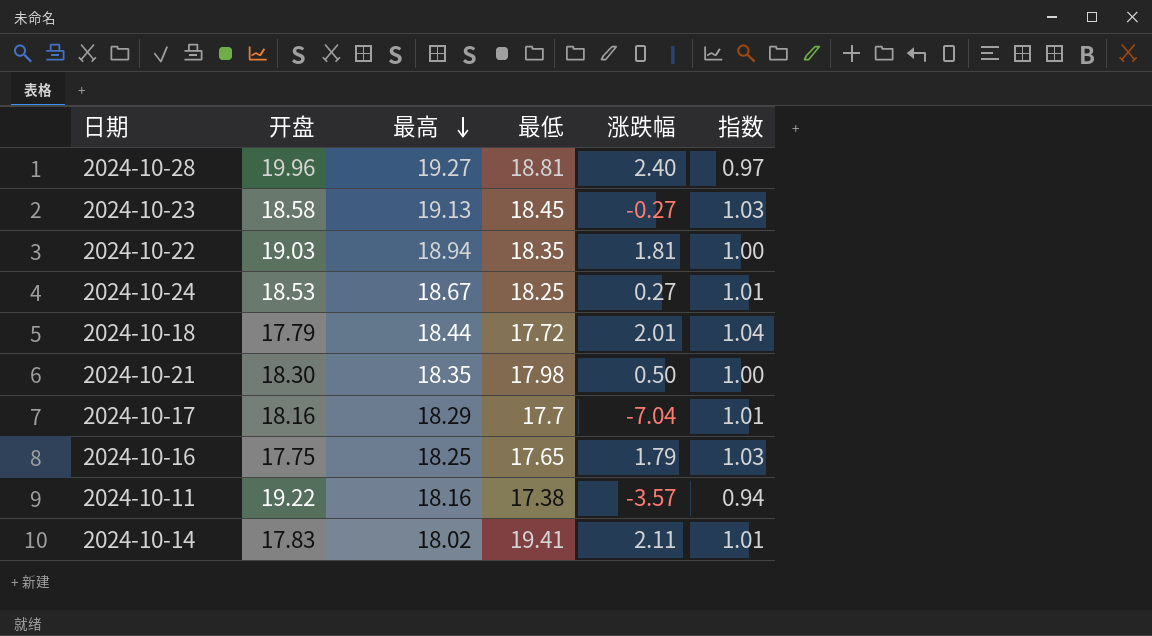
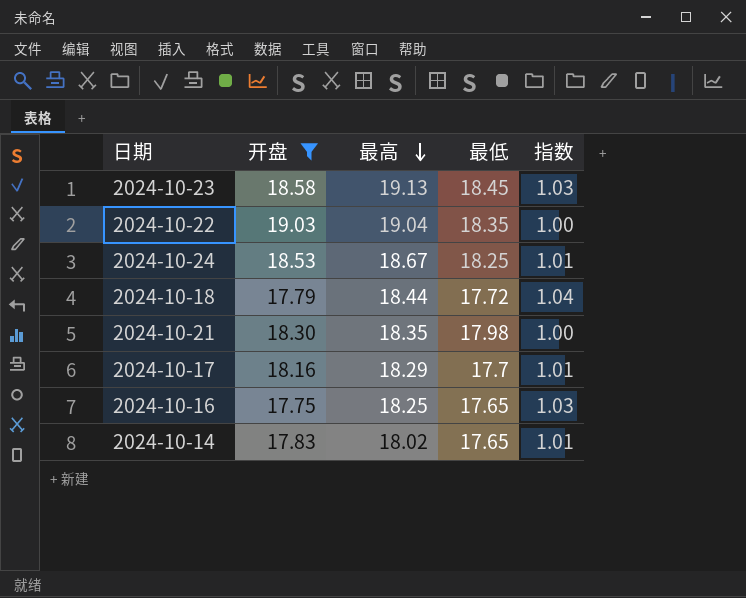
filter: none -> 开盘 <= 19.03
column 涨跌幅 | position: 5 -> none
2024-10-22 | 最高: 18.94 -> 19.04
2024-10-14 | 最低: 19.41 -> 17.65

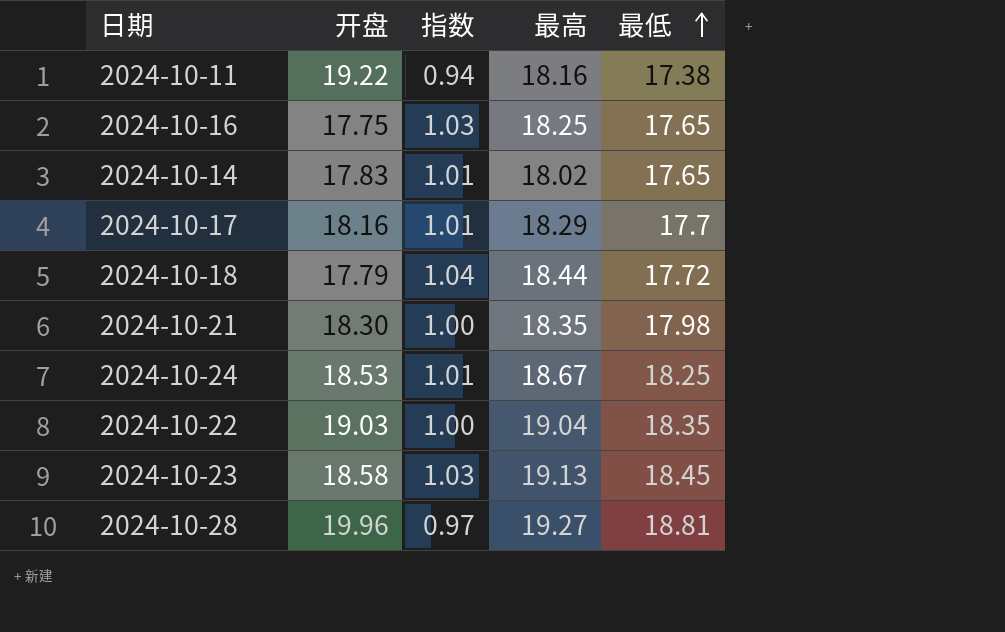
filter: 开盘 <= 19.03 -> none
row order: 最高 descending -> 最低 ascending
column 指数 | position: 5 -> 3

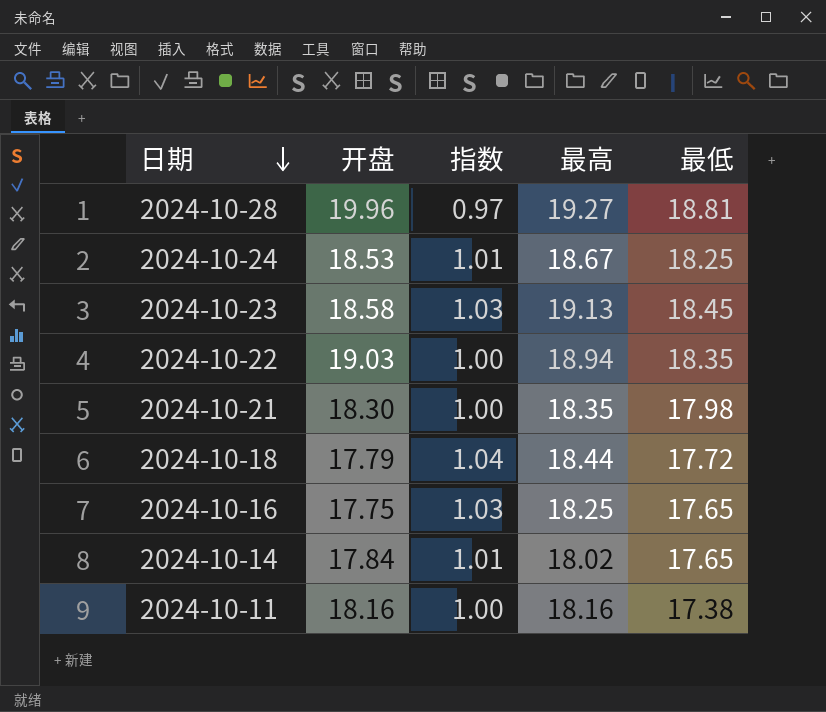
row order: 最低 ascending -> 日期 descending
row 2024-10-17: 18.16 | 1.01 | 18.29 | 17.7 -> none
2024-10-22 | 最高: 19.04 -> 18.94
2024-10-14 | 开盘: 17.83 -> 17.84
2024-10-11 | 开盘: 19.22 -> 18.16
2024-10-11 | 指数: 0.94 -> 1.00

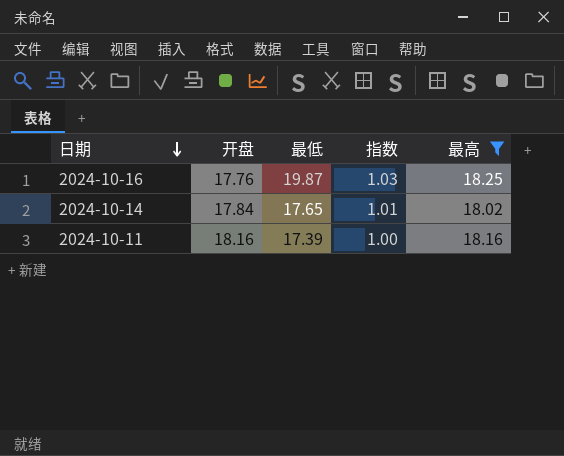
filter: none -> 最高 <= 18.25
column 最低 | position: 5 -> 3
2024-10-16 | 开盘: 17.75 -> 17.76
2024-10-16 | 最低: 17.65 -> 19.87
2024-10-11 | 最低: 17.38 -> 17.39

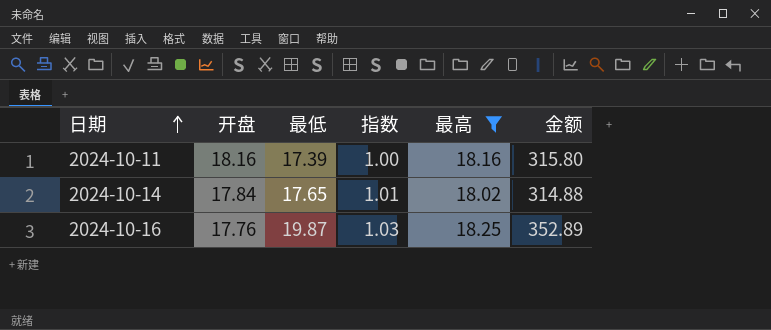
row order: 日期 descending -> 日期 ascending
column 金额 | formula: none -> [开盘] * [最低]

